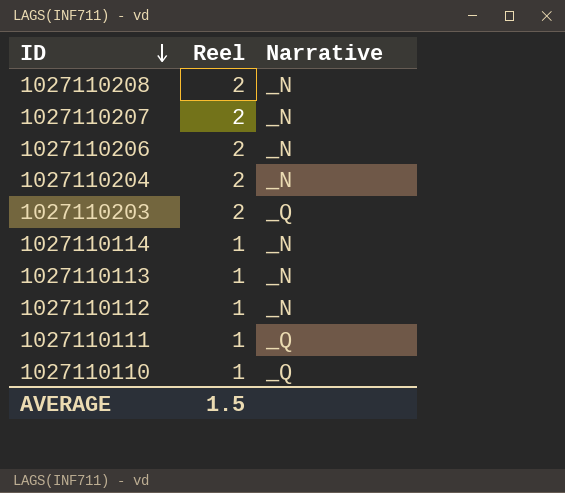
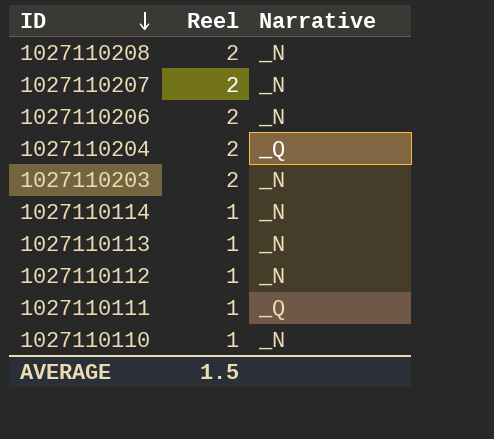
1027110204 | Narrative: _N -> _Q
1027110203 | Narrative: _Q -> _N
1027110110 | Narrative: _Q -> _N

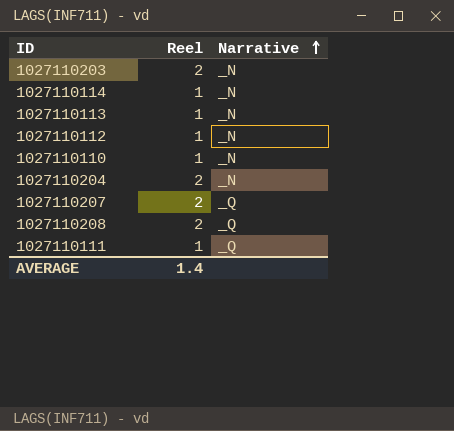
row order: ID descending -> Narrative ascending
row 1027110206: 2 | _N -> none
1027110204 | Narrative: _Q -> _N
1027110207 | Narrative: _N -> _Q
1027110208 | Narrative: _N -> _Q
AVERAGE | Reel: 1.5 -> 1.4

